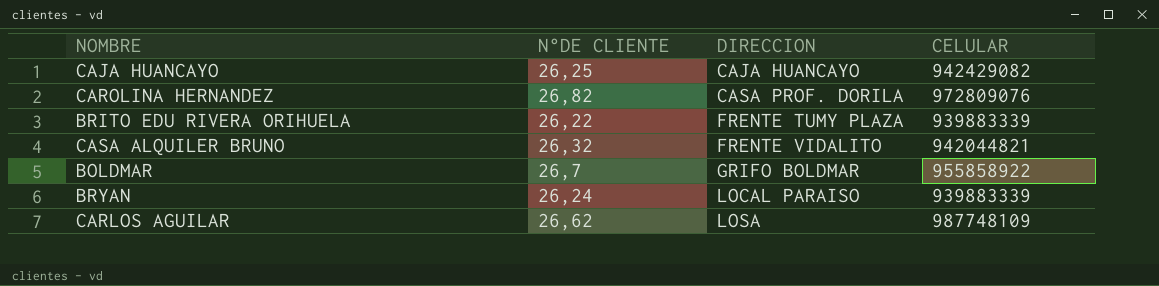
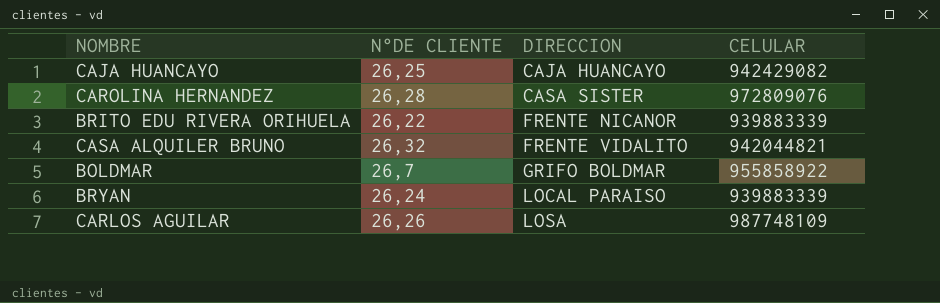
CAROLINA HERNANDEZ | N°DE CLIENTE: 26,82 -> 26,28
CAROLINA HERNANDEZ | DIRECCION: CASA PROF. DORILA -> CASA SISTER
BRITO EDU RIVERA ORIHUELA | DIRECCION: FRENTE TUMY PLAZA -> FRENTE NICANOR
CARLOS AGUILAR | N°DE CLIENTE: 26,62 -> 26,26

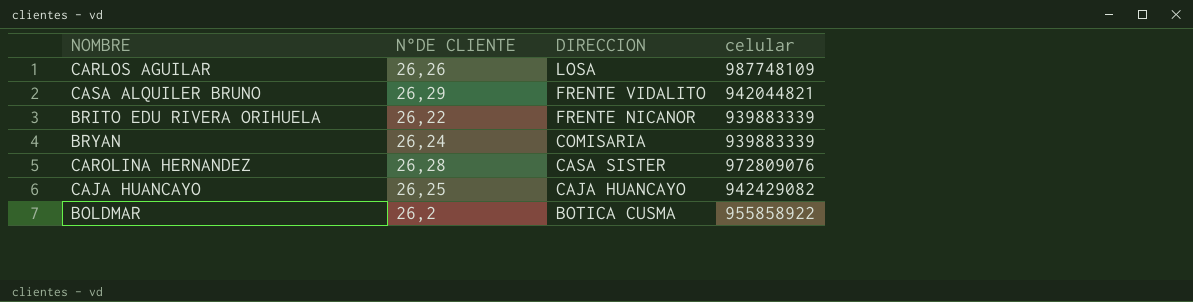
row order: DIRECCION ascending -> DIRECCION descending
column name: CELULAR -> celular
CASA ALQUILER BRUNO | N°DE CLIENTE: 26,32 -> 26,29
BRYAN | DIRECCION: LOCAL PARAISO -> COMISARIA
BOLDMAR | N°DE CLIENTE: 26,7 -> 26,2
BOLDMAR | DIRECCION: GRIFO BOLDMAR -> BOTICA CUSMA

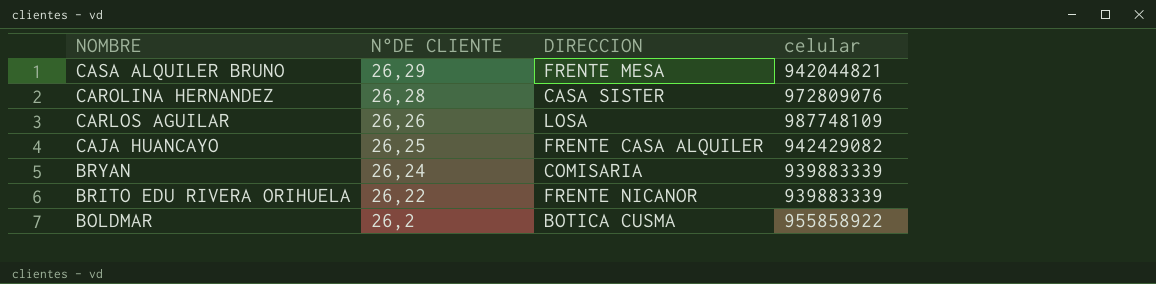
row order: DIRECCION descending -> NOMBRE descending
CASA ALQUILER BRUNO | DIRECCION: FRENTE VIDALITO -> FRENTE MESA
CAJA HUANCAYO | DIRECCION: CAJA HUANCAYO -> FRENTE CASA ALQUILER

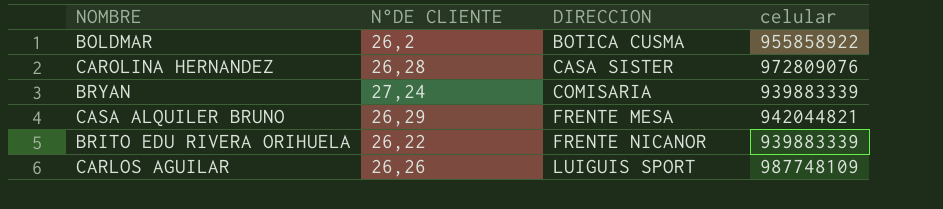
row order: NOMBRE descending -> DIRECCION ascending
row CAJA HUANCAYO: 26,25 | FRENTE CASA ALQUILER | 942429082 -> none
BRYAN | N°DE CLIENTE: 26,24 -> 27,24
CARLOS AGUILAR | DIRECCION: LOSA -> LUIGUIS SPORT

